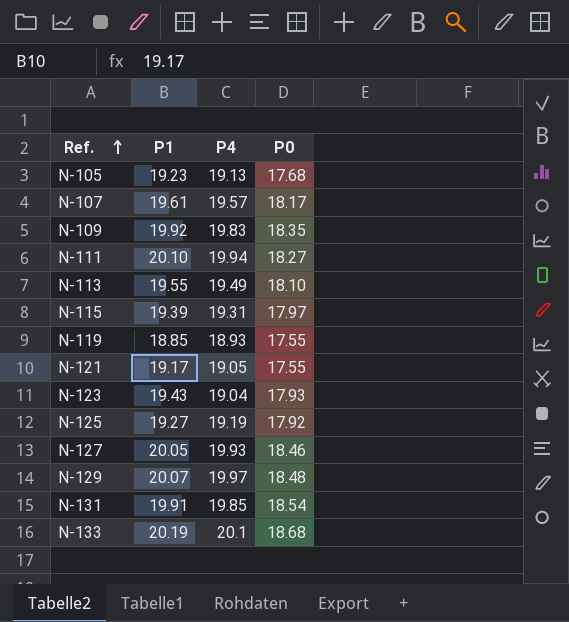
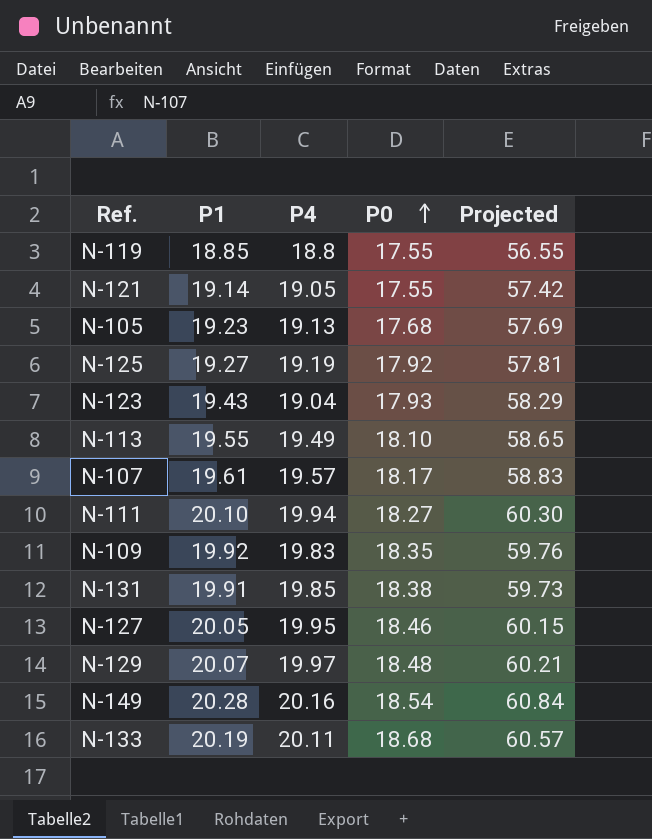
row order: Ref. ascending -> P0 ascending
column Projected | formula: none -> [P1] * 3
row N-115: 19.39 | 19.31 | 17.97 -> none
N-119 | P4: 18.93 -> 18.8
N-121 | P1: 19.17 -> 19.14
N-131 | P0: 18.54 -> 18.38
N-127 | P4: 19.93 -> 19.95
row N-149: none -> 20.28 | 20.16 | 18.54 | 60.84
N-133 | P4: 20.1 -> 20.11

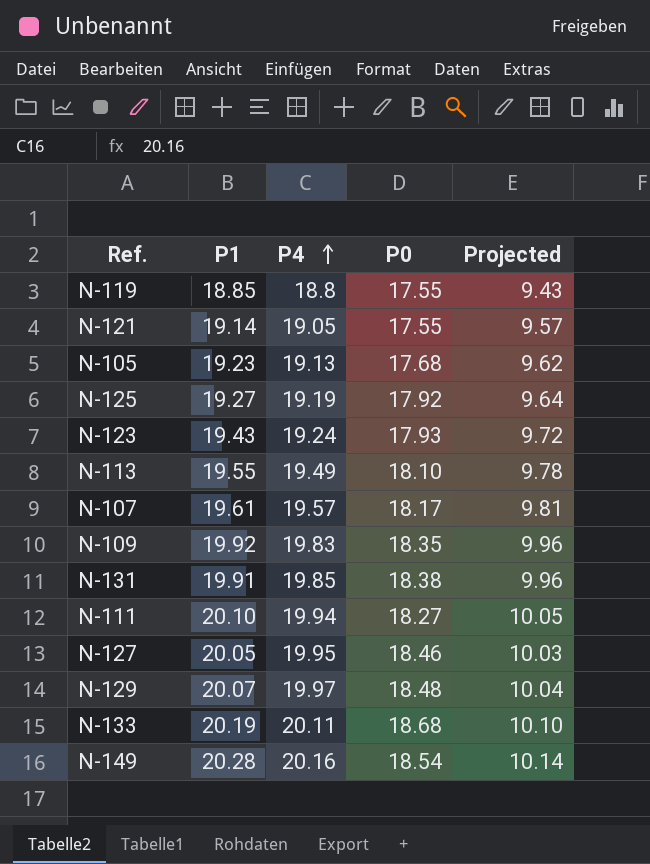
row order: P0 ascending -> P4 ascending
column Projected | formula: [P1] * 3 -> [P1] * 0.5
N-123 | P4: 19.04 -> 19.24

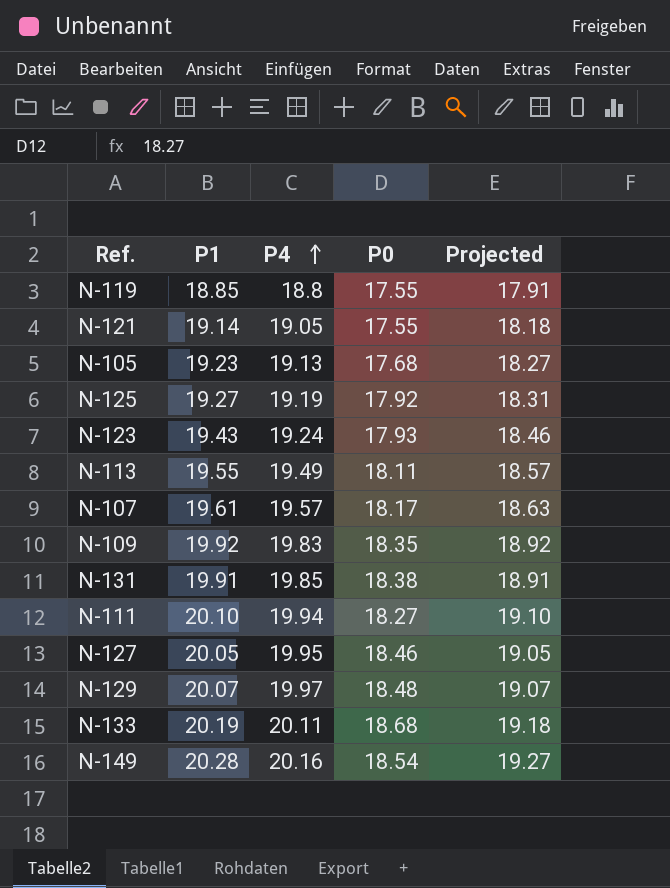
column Projected | formula: [P1] * 0.5 -> [P1] * 0.95
N-113 | P0: 18.10 -> 18.11

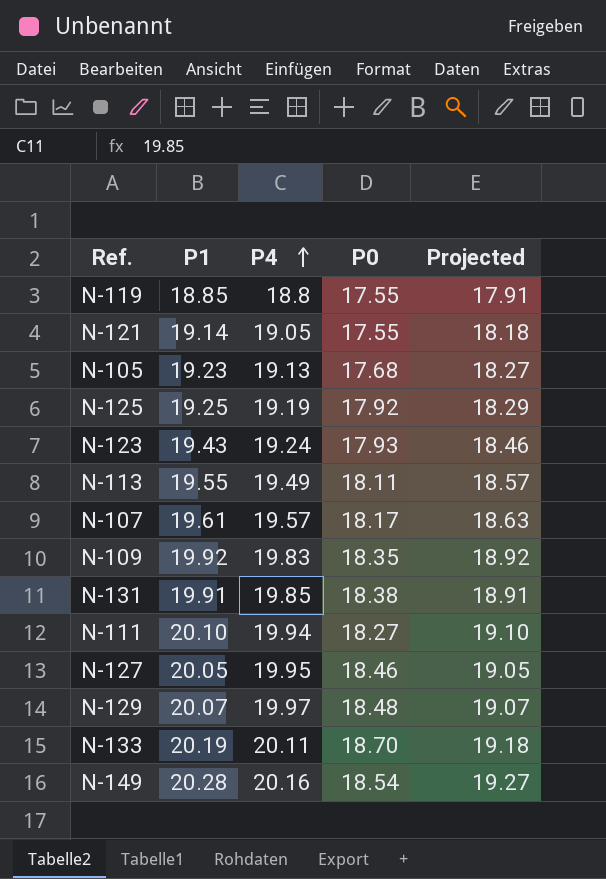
N-125 | P1: 19.27 -> 19.25
N-125 | Projected: 18.31 -> 18.29
N-133 | P0: 18.68 -> 18.70

